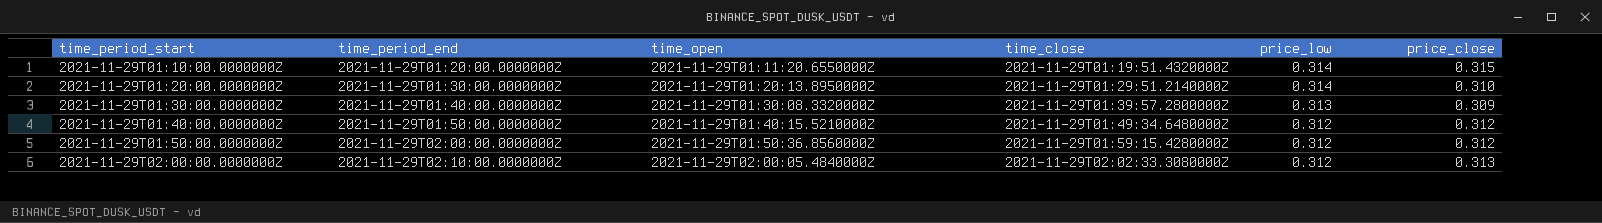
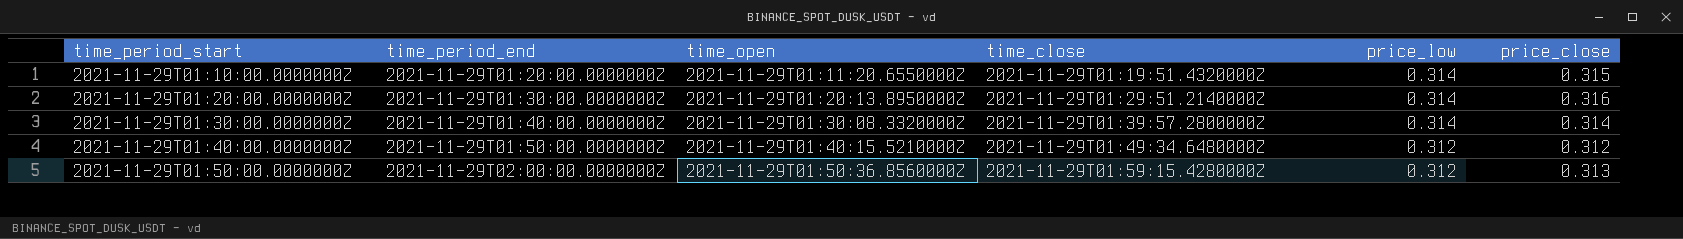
row 2021-11-29T02:00:00.0000000Z: 2021-11-29T02:10:00.0000000Z | 2021-11-29T02:00:05.4840000Z | 2021-11-29T02:02:33.3080000Z | 0.312 | 0.313 -> none
2021-11-29T01:20:00.0000000Z | price_close: 0.310 -> 0.316
2021-11-29T01:30:00.0000000Z | price_low: 0.313 -> 0.314
2021-11-29T01:30:00.0000000Z | price_close: 0.309 -> 0.314
2021-11-29T01:50:00.0000000Z | price_close: 0.312 -> 0.313

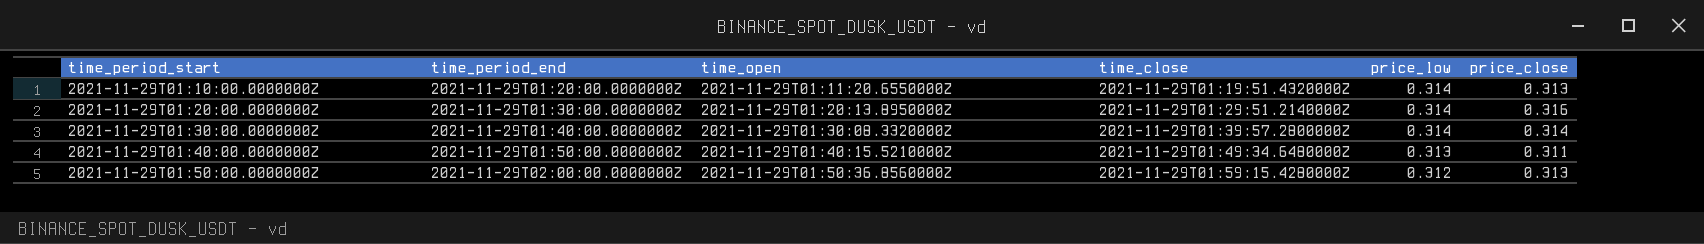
2021-11-29T01:10:00.0000000Z | price_close: 0.315 -> 0.313
2021-11-29T01:40:00.0000000Z | price_low: 0.312 -> 0.313
2021-11-29T01:40:00.0000000Z | price_close: 0.312 -> 0.311

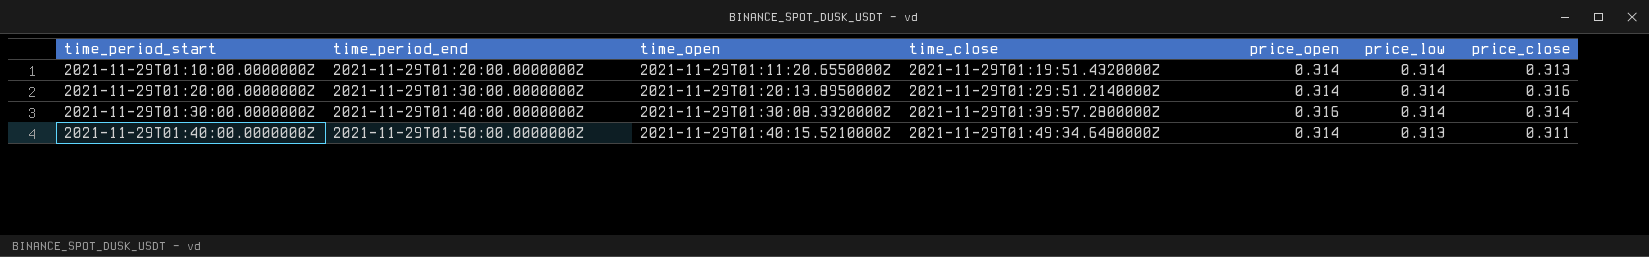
column price_open | position: none -> 5
row 2021-11-29T01:50:00.0000000Z: 2021-11-29T02:00:00.0000000Z | 2021-11-29T01:50:36.8560000Z | 2021-11-29T01:59:15.4280000Z | 0.312 | 0.313 -> none

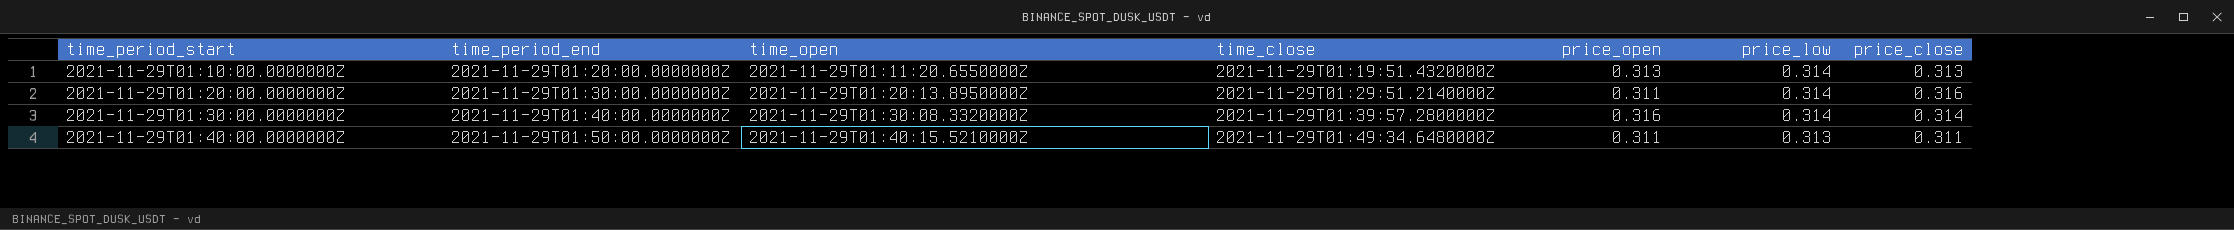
2021-11-29T01:10:00.0000000Z | price_open: 0.314 -> 0.313
2021-11-29T01:20:00.0000000Z | price_open: 0.314 -> 0.311
2021-11-29T01:40:00.0000000Z | price_open: 0.314 -> 0.311

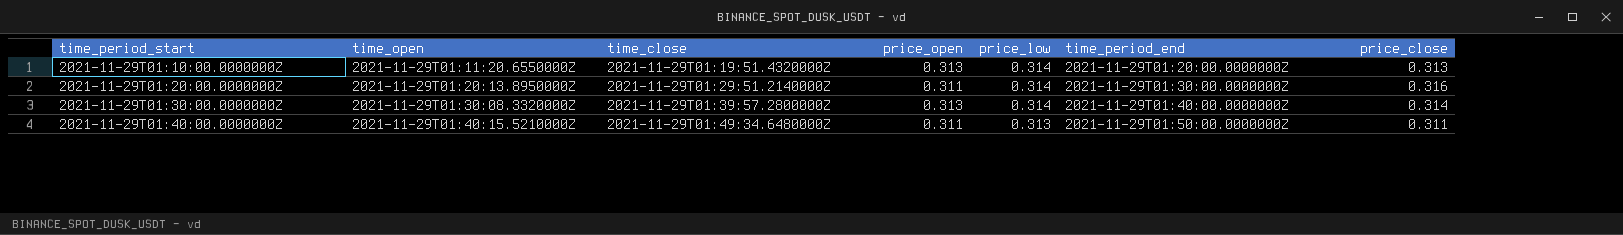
column time_period_end | position: 2 -> 6
2021-11-29T01:30:00.0000000Z | price_open: 0.316 -> 0.313

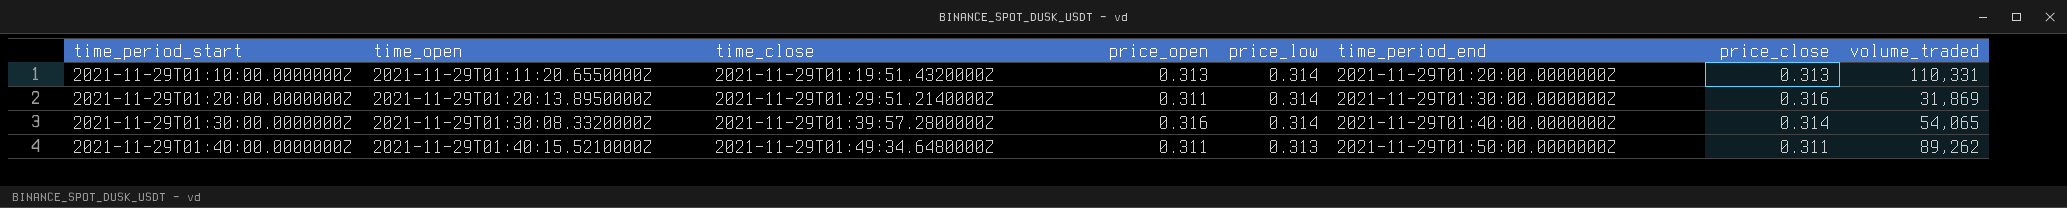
column volume_traded | position: none -> 8
2021-11-29T01:30:00.0000000Z | price_open: 0.313 -> 0.316

